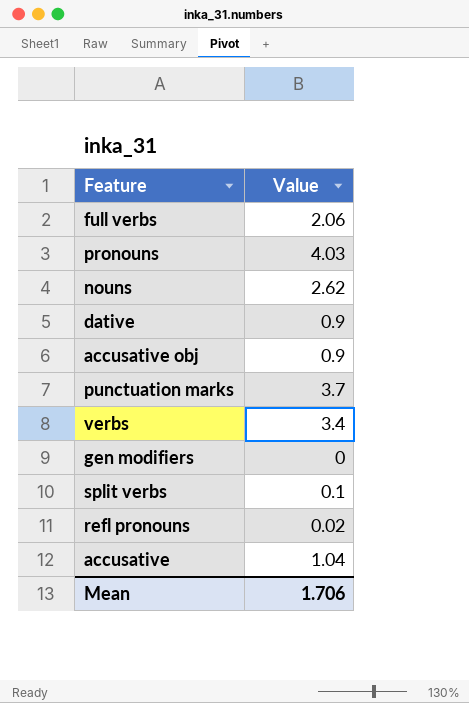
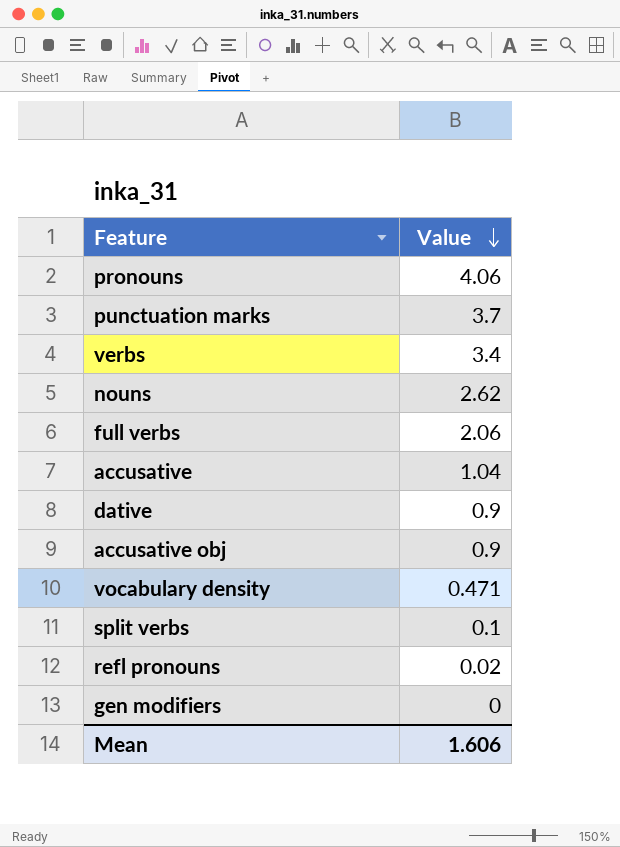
row order: none -> Value descending
pronouns | Value: 4.03 -> 4.06
row vocabulary density: none -> 0.471
Mean | Value: 1.706 -> 1.606

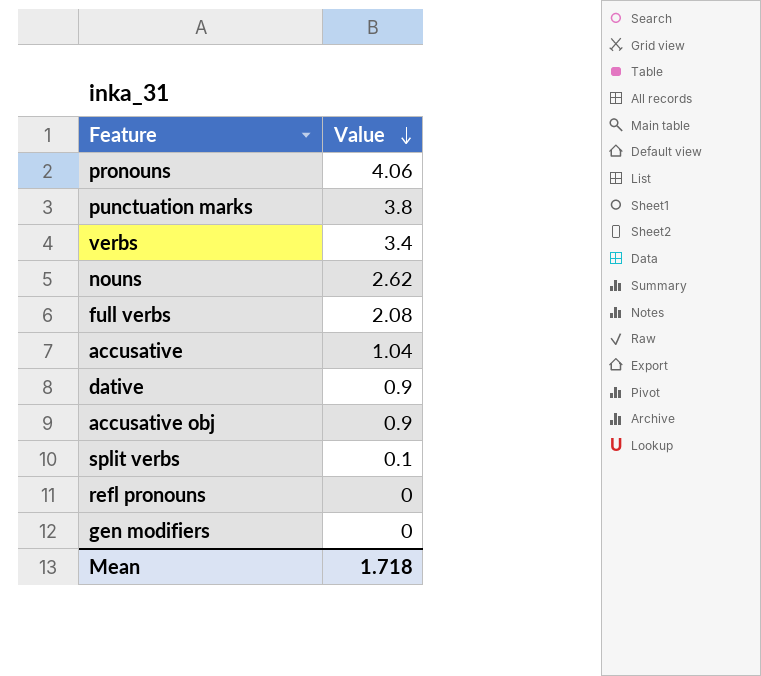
row vocabulary density: 0.471 -> none
punctuation marks | Value: 3.7 -> 3.8
full verbs | Value: 2.06 -> 2.08
refl pronouns | Value: 0.02 -> 0
Mean | Value: 1.606 -> 1.718

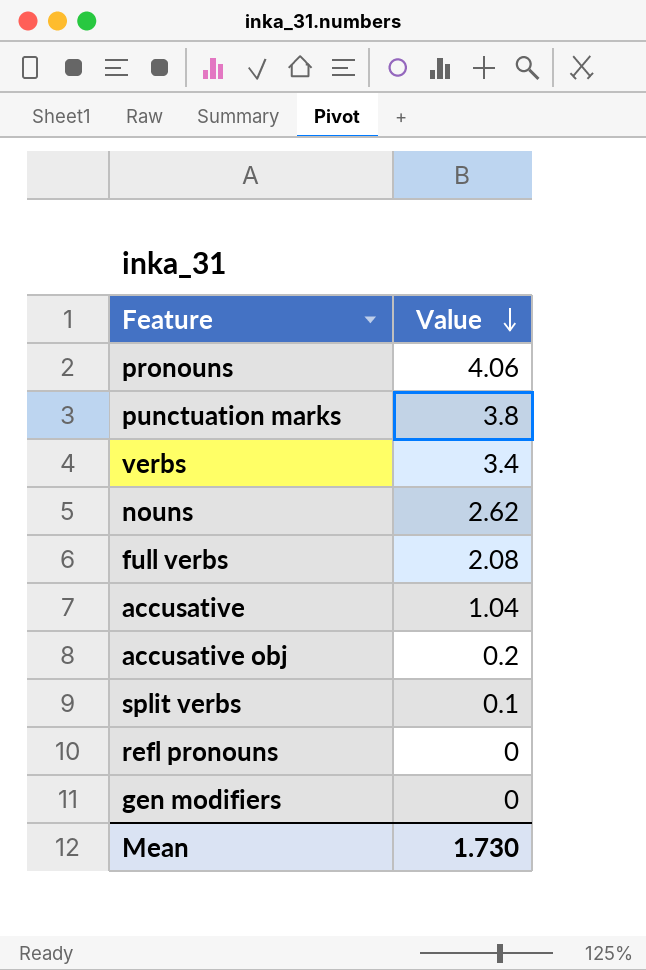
row dative: 0.9 -> none
accusative obj | Value: 0.9 -> 0.2
Mean | Value: 1.718 -> 1.730

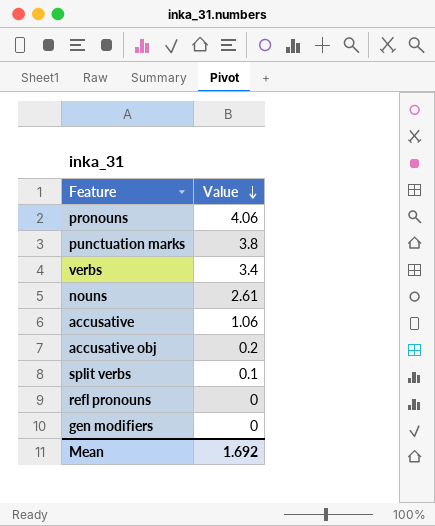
row full verbs: 2.08 -> none
nouns | Value: 2.62 -> 2.61
accusative | Value: 1.04 -> 1.06
Mean | Value: 1.730 -> 1.692

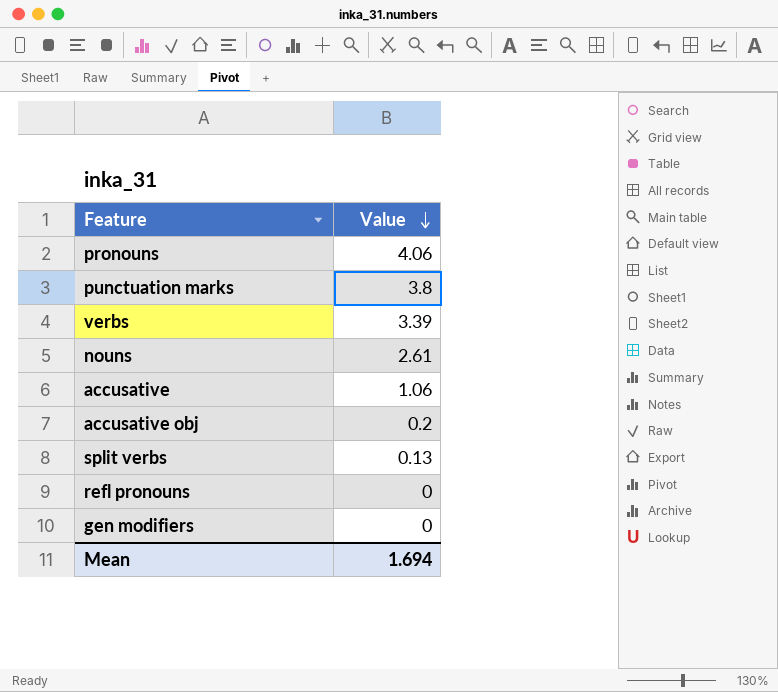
verbs | Value: 3.4 -> 3.39
split verbs | Value: 0.1 -> 0.13
Mean | Value: 1.692 -> 1.694

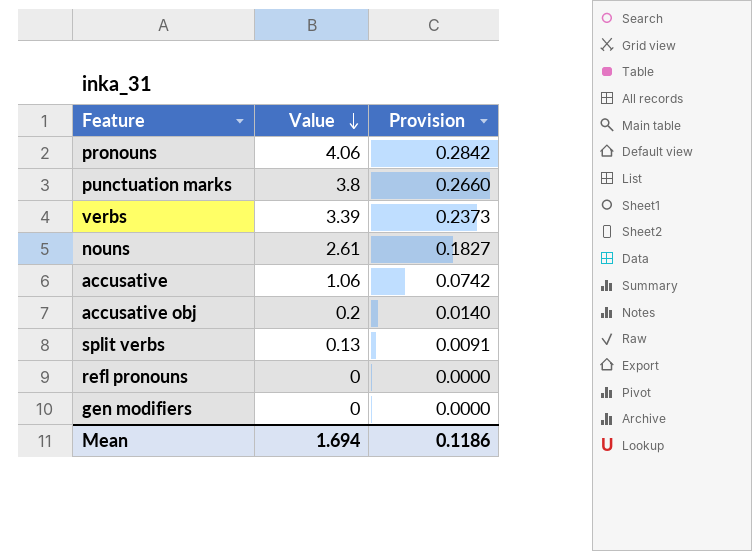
column Provision | formula: none -> [Value] * 0.07

